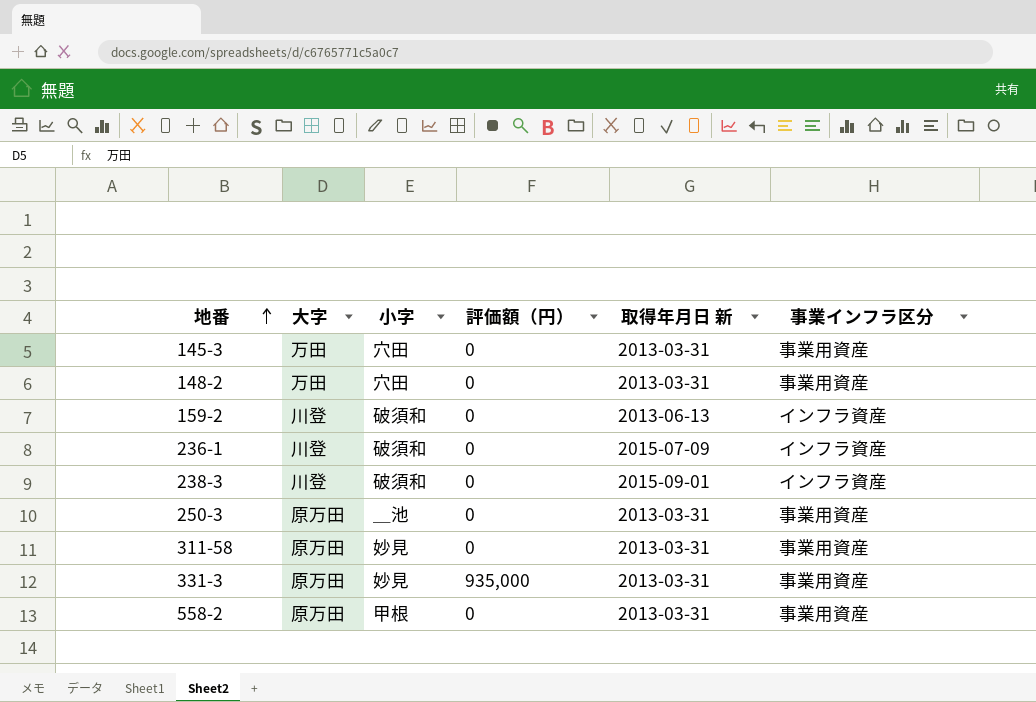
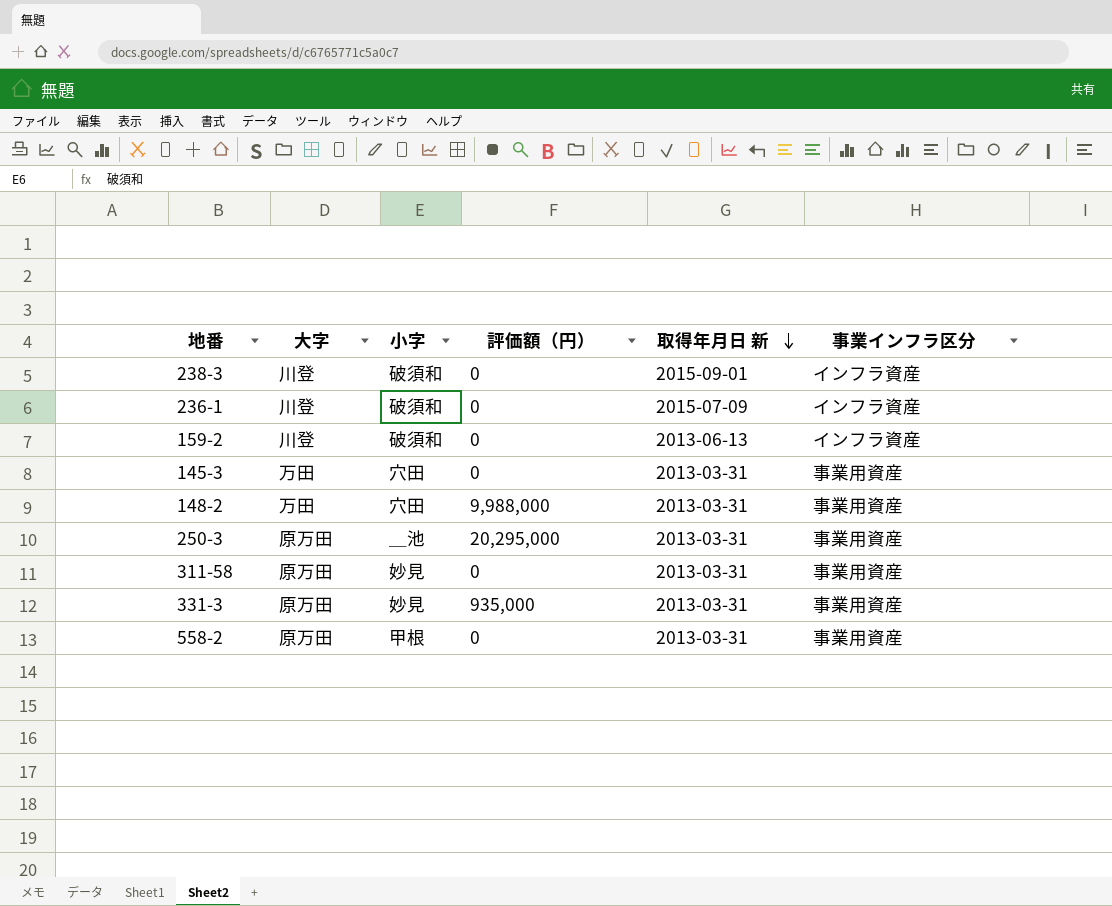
row order: 地番 ascending -> 取得年月日 新 descending
148-2 | 評価額（円）: 0 -> 9,988,000
250-3 | 評価額（円）: 0 -> 20,295,000

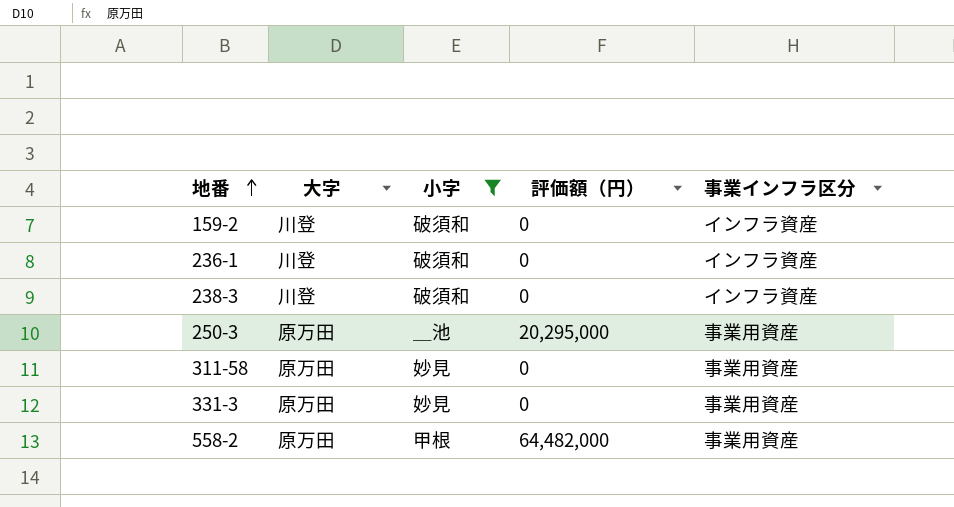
filter: none -> 小字 != 穴田
row order: 取得年月日 新 descending -> 地番 ascending
column 取得年月日 新 | position: 5 -> none
331-3 | 評価額（円）: 935,000 -> 0
558-2 | 評価額（円）: 0 -> 64,482,000

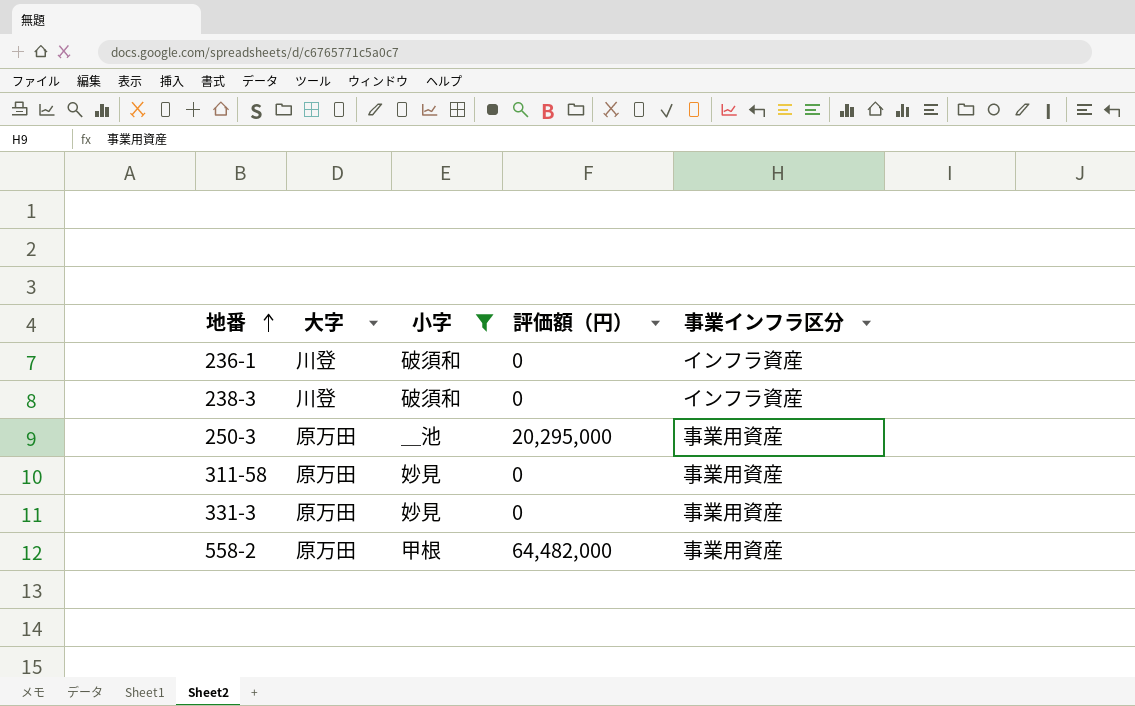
row 159-2: 川登 | 破須和 | 0 | インフラ資産 -> none

